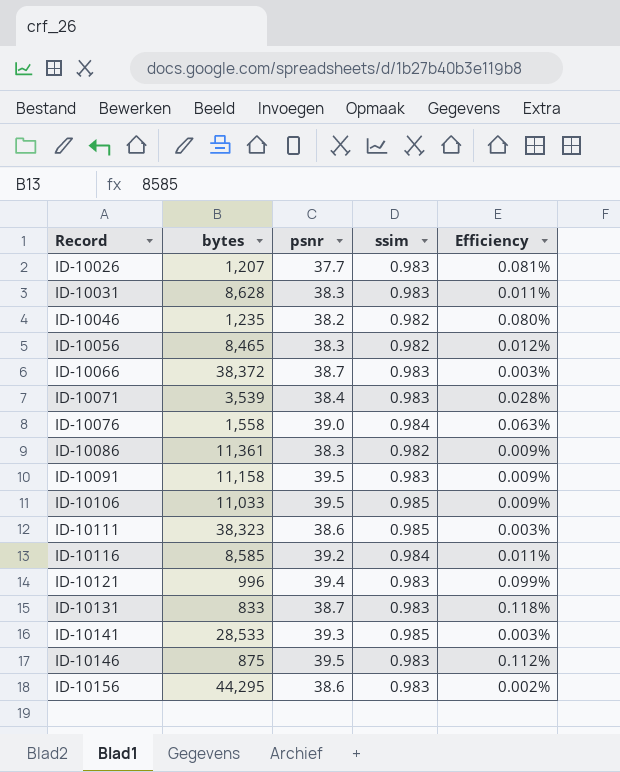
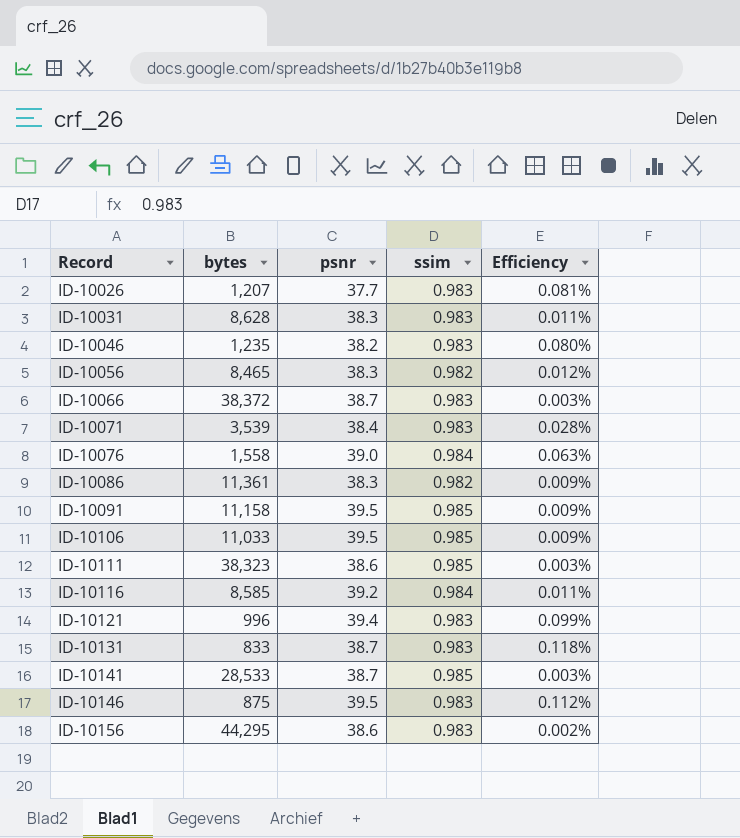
ID-10046 | ssim: 0.982 -> 0.983
ID-10091 | ssim: 0.983 -> 0.985
ID-10141 | psnr: 39.3 -> 38.7

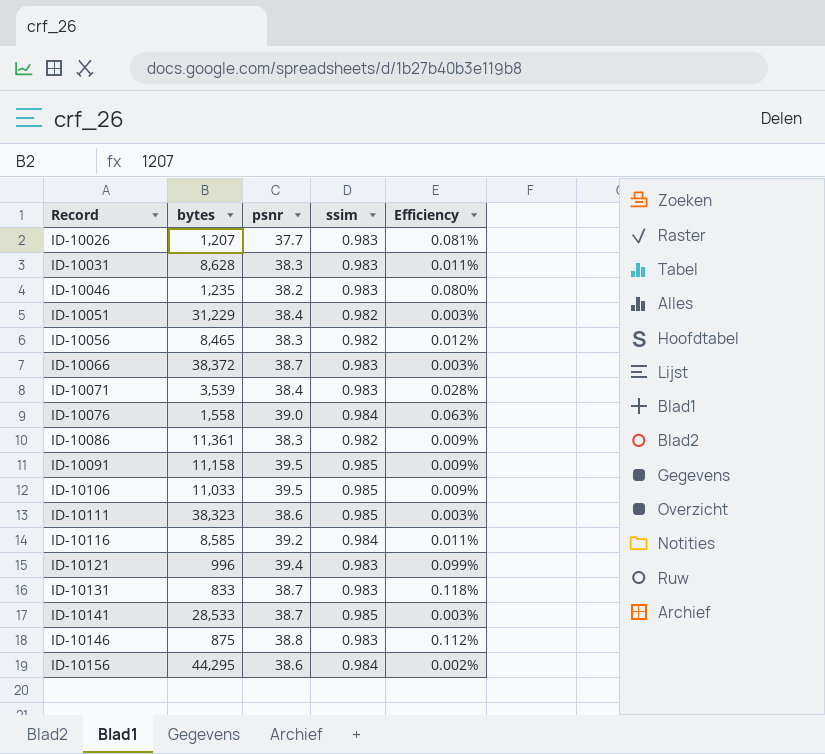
row ID-10051: none -> 31,229 | 38.4 | 0.982 | 0.003%
ID-10146 | psnr: 39.5 -> 38.8
ID-10156 | ssim: 0.983 -> 0.984

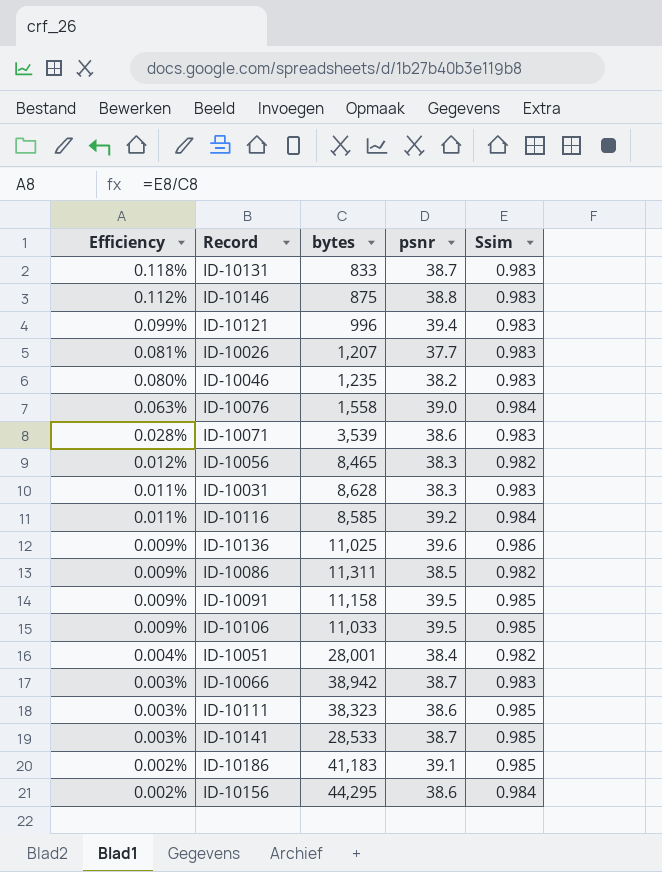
row order: Record ascending -> Efficiency descending
column Efficiency | position: 5 -> 1
column name: ssim -> Ssim
ID-10071 | psnr: 38.4 -> 38.6
row ID-10136: none -> 0.009% | 11,025 | 39.6 | 0.986
ID-10086 | bytes: 11,361 -> 11,311
ID-10086 | psnr: 38.3 -> 38.5
ID-10051 | Efficiency: 0.003% -> 0.004%
ID-10051 | bytes: 31,229 -> 28,001
ID-10066 | bytes: 38,372 -> 38,942
row ID-10186: none -> 0.002% | 41,183 | 39.1 | 0.985

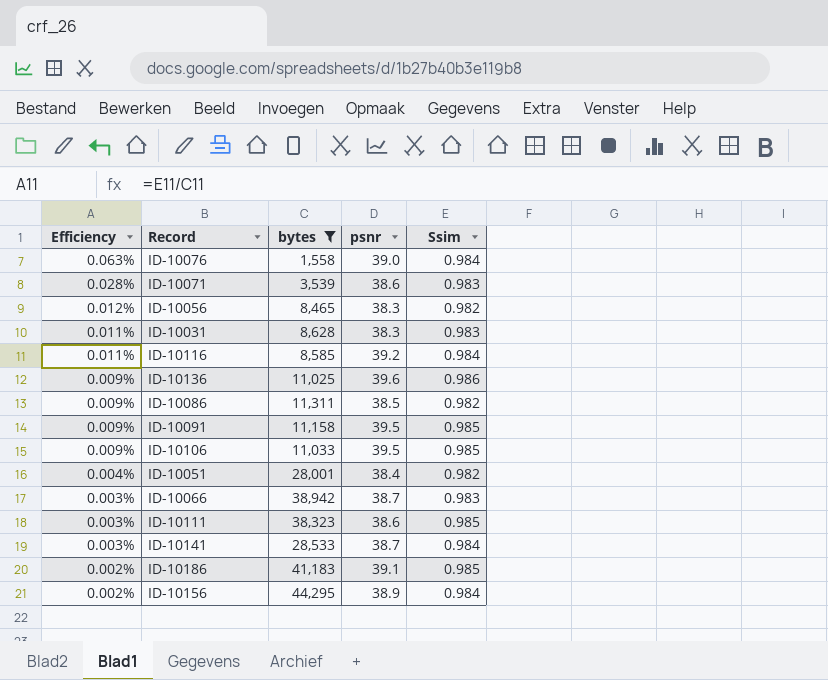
filter: none -> bytes >= 1,558
ID-10141 | Ssim: 0.985 -> 0.984
ID-10156 | psnr: 38.6 -> 38.9

